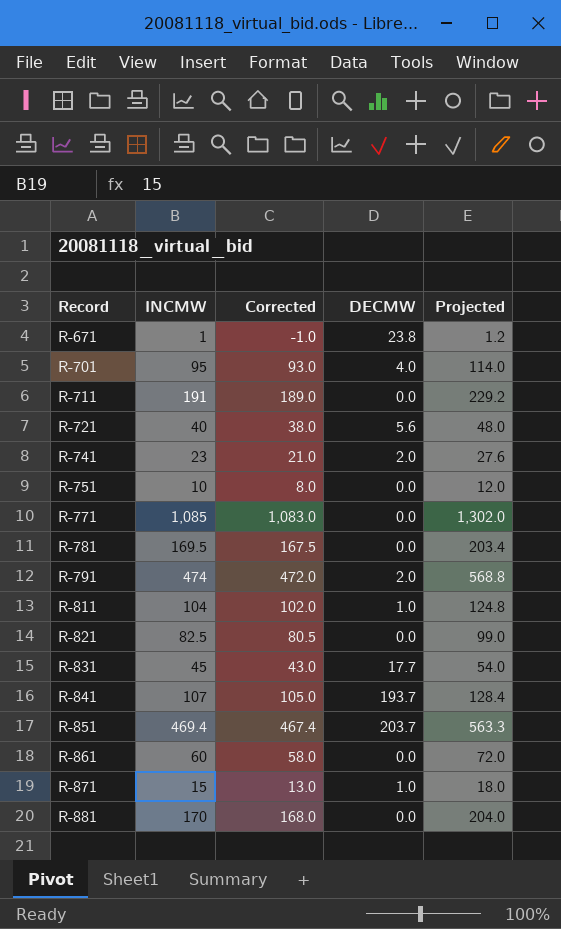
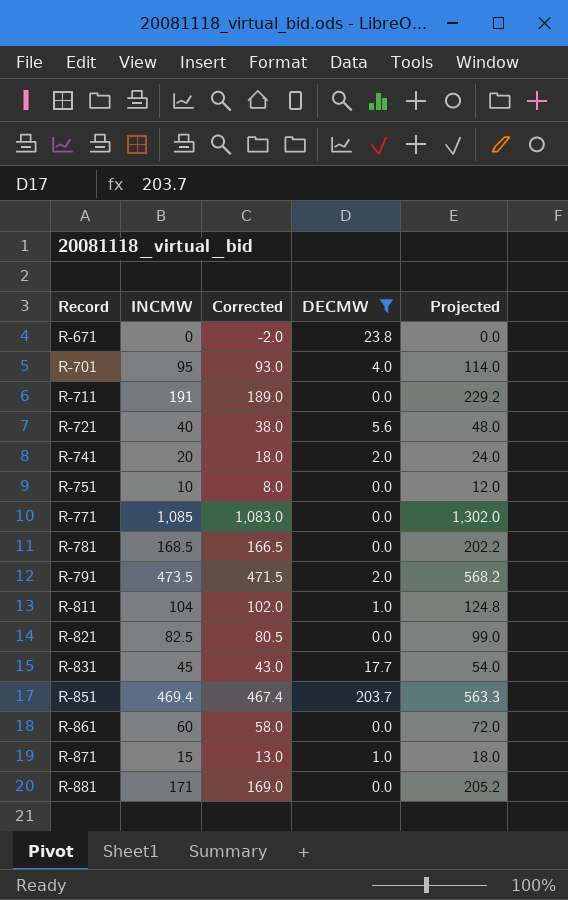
filter: none -> DECMW != 193.7
R-671 | INCMW: 1 -> 0
R-671 | Corrected: -1.0 -> -2.0
R-671 | Projected: 1.2 -> 0.0
R-741 | INCMW: 23 -> 20
R-741 | Corrected: 21.0 -> 18.0
R-741 | Projected: 27.6 -> 24.0
R-781 | INCMW: 169.5 -> 168.5
R-781 | Corrected: 167.5 -> 166.5
R-781 | Projected: 203.4 -> 202.2
R-791 | INCMW: 474 -> 473.5
R-791 | Corrected: 472.0 -> 471.5
R-791 | Projected: 568.8 -> 568.2
R-881 | INCMW: 170 -> 171
R-881 | Corrected: 168.0 -> 169.0
R-881 | Projected: 204.0 -> 205.2

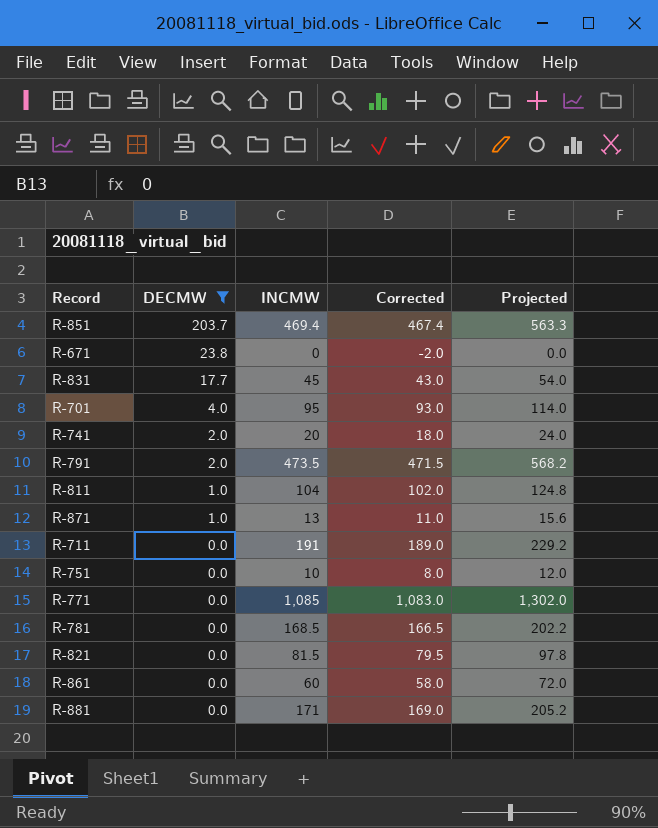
row order: Record ascending -> DECMW descending
column DECMW | position: 4 -> 2
row R-721: 40 | 38.0 | 5.6 | 48.0 -> none
R-871 | INCMW: 15 -> 13
R-871 | Corrected: 13.0 -> 11.0
R-871 | Projected: 18.0 -> 15.6
R-821 | INCMW: 82.5 -> 81.5
R-821 | Corrected: 80.5 -> 79.5
R-821 | Projected: 99.0 -> 97.8

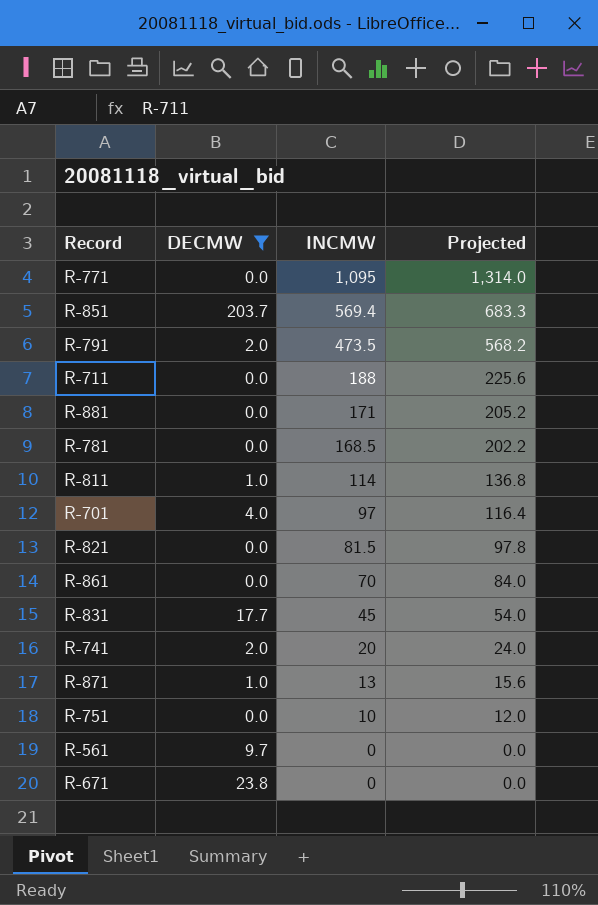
row order: DECMW descending -> INCMW descending
column Corrected | formula: [INCMW] - 2 -> none
R-771 | INCMW: 1,085 -> 1,095
R-771 | Projected: 1,302.0 -> 1,314.0
R-851 | INCMW: 469.4 -> 569.4
R-851 | Projected: 563.3 -> 683.3
R-711 | INCMW: 191 -> 188
R-711 | Projected: 229.2 -> 225.6
R-811 | INCMW: 104 -> 114
R-811 | Projected: 124.8 -> 136.8
R-701 | INCMW: 95 -> 97
R-701 | Projected: 114.0 -> 116.4
R-861 | INCMW: 60 -> 70
R-861 | Projected: 72.0 -> 84.0
row R-561: none -> 9.7 | 0 | 0.0

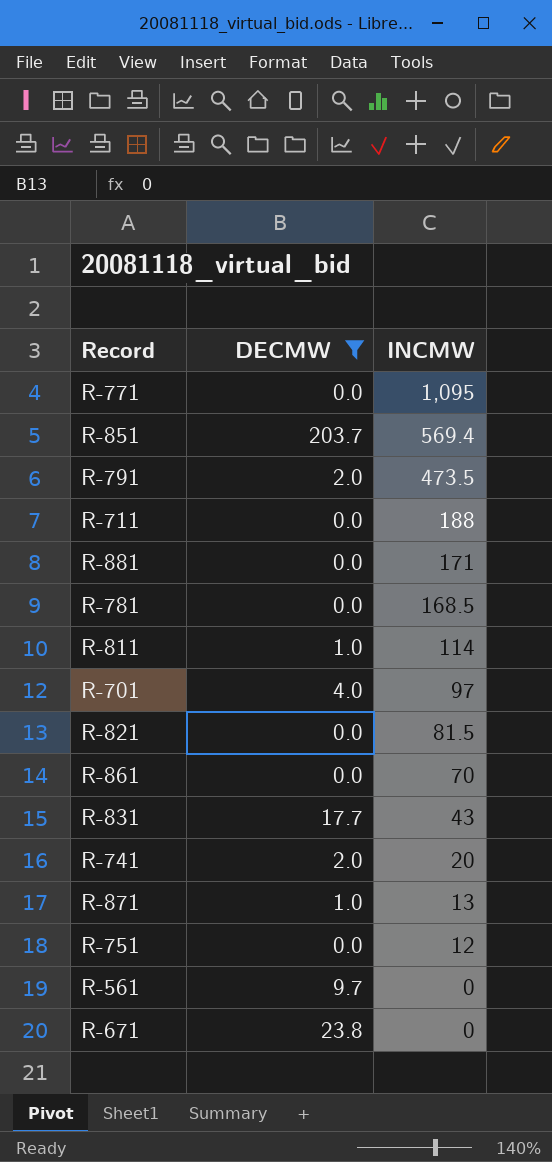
column Projected | formula: [INCMW] * 1.2 -> none
R-831 | INCMW: 45 -> 43
R-751 | INCMW: 10 -> 12

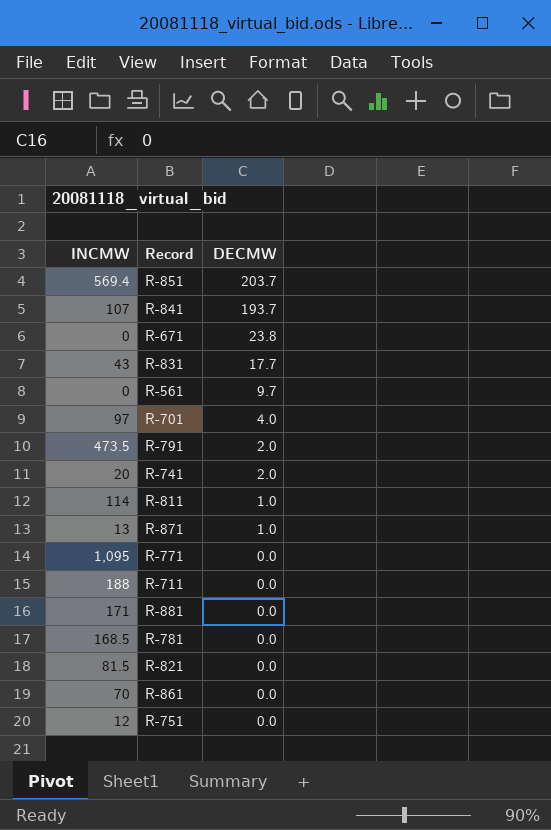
filter: DECMW != 193.7 -> none
row order: INCMW descending -> DECMW descending
column INCMW | position: 3 -> 1

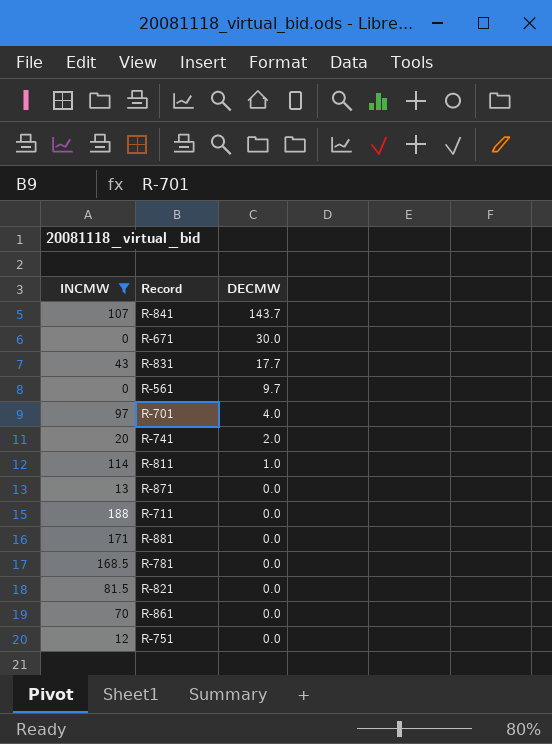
filter: none -> INCMW <= 188
R-841 | DECMW: 193.7 -> 143.7
R-671 | DECMW: 23.8 -> 30.0
R-871 | DECMW: 1.0 -> 0.0

